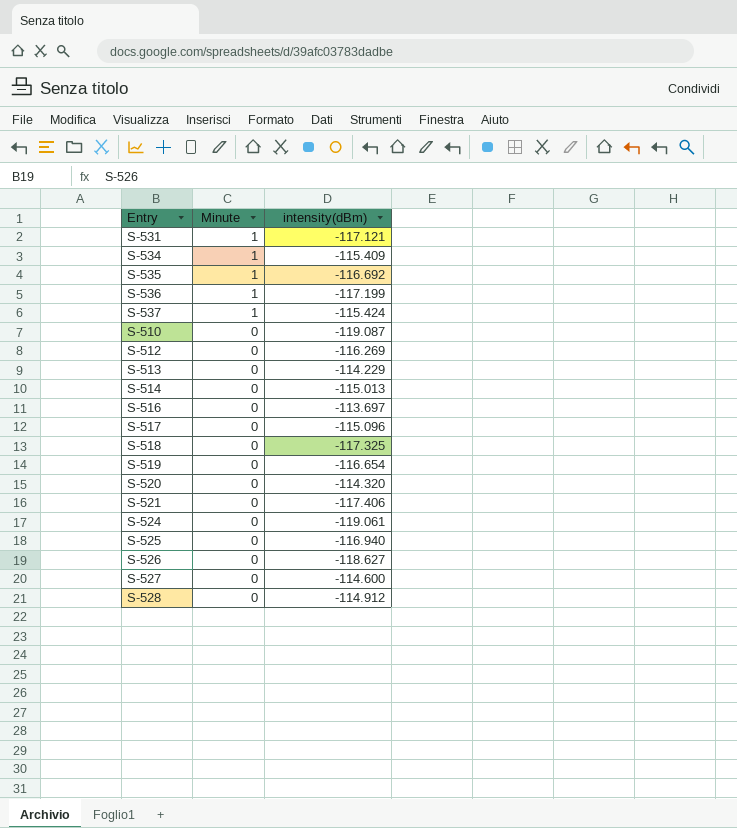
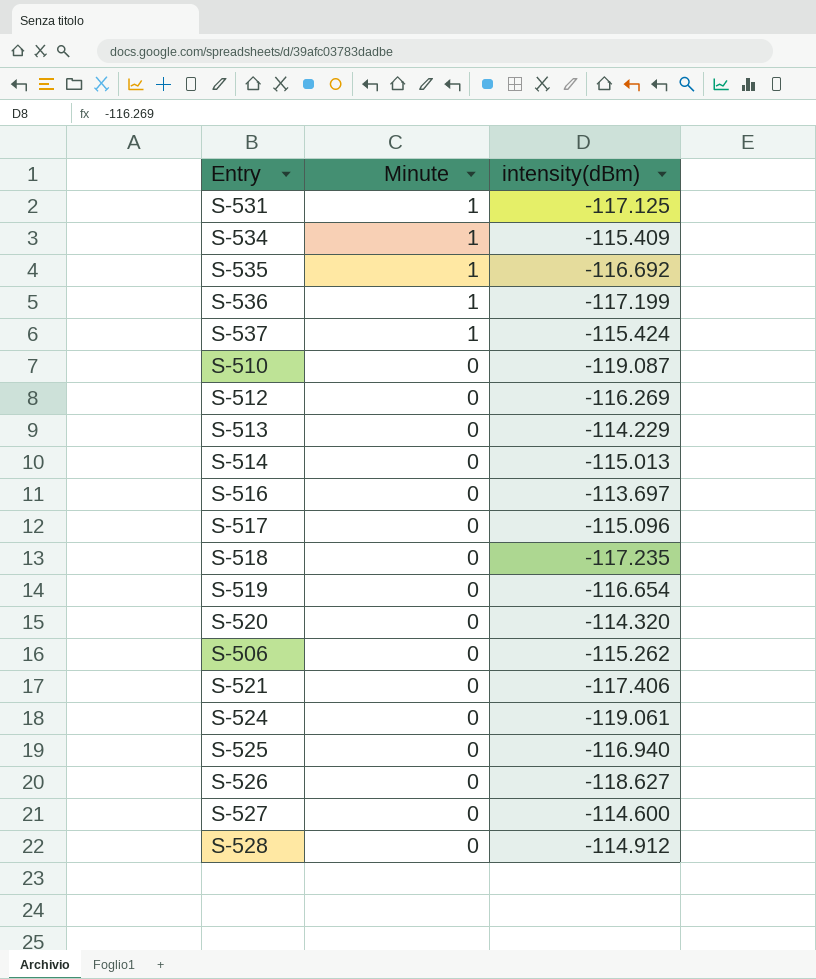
S-531 | intensity(dBm): -117.121 -> -117.125
S-518 | intensity(dBm): -117.325 -> -117.235
row S-506: none -> 0 | -115.262

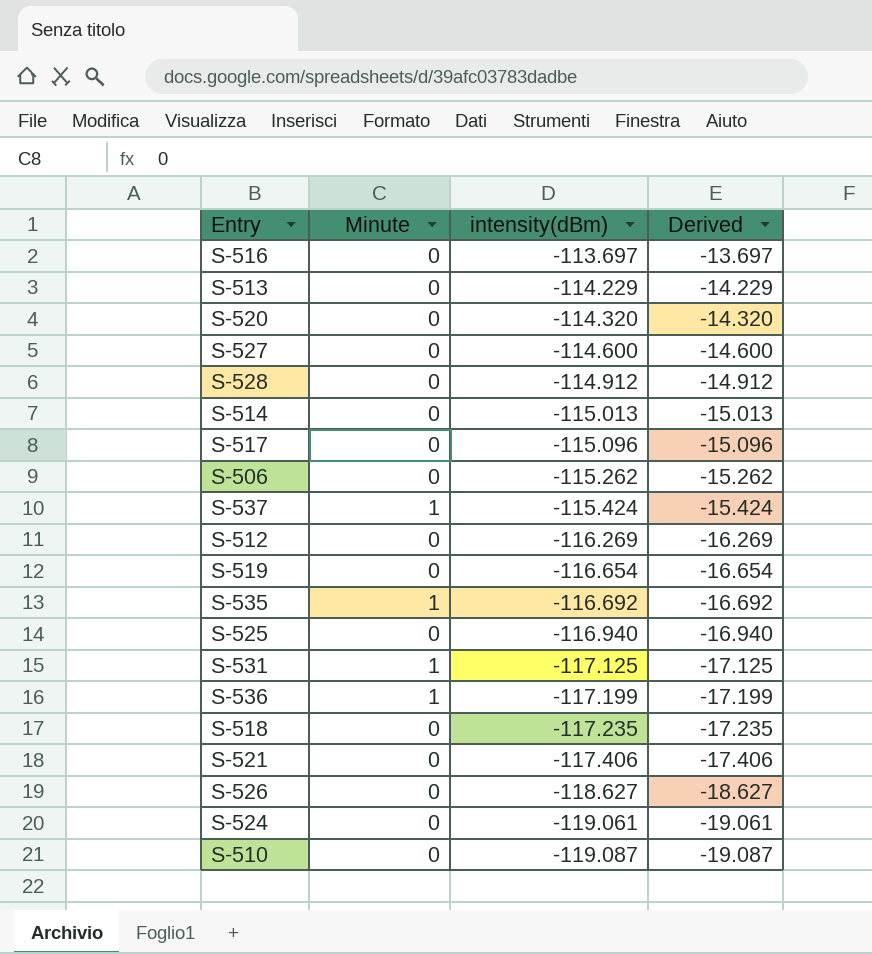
row order: Minute descending -> intensity(dBm) descending
column Derived | formula: none -> [intensity(dBm)] + 100
row S-534: 1 | -115.409 -> none

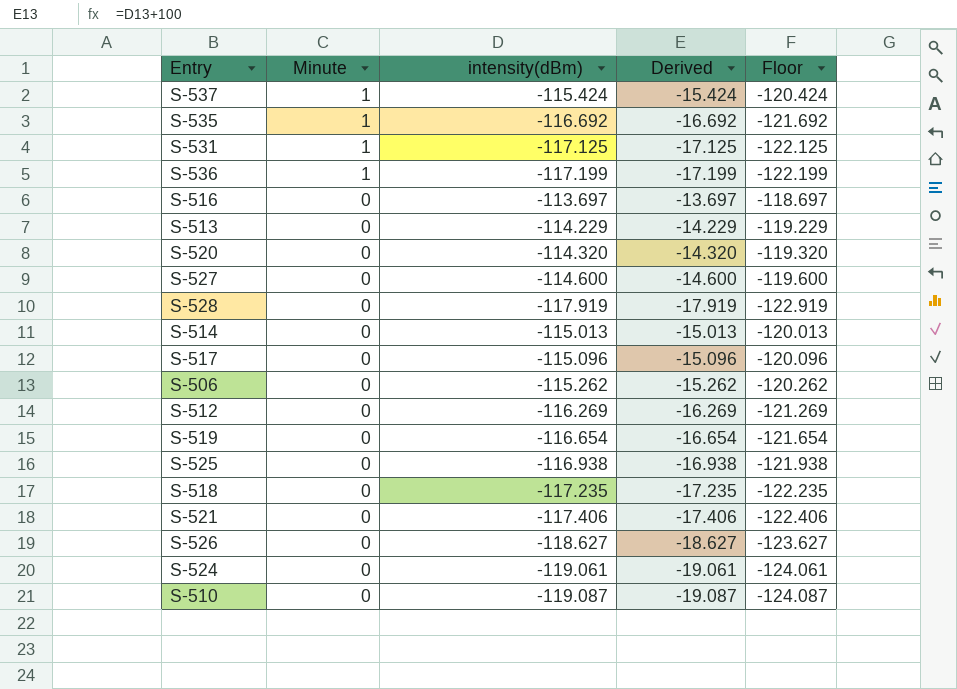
row order: intensity(dBm) descending -> Minute descending
column Floor | formula: none -> [intensity(dBm)] - 5
S-528 | intensity(dBm): -114.912 -> -117.919
S-528 | Derived: -14.912 -> -17.919
S-525 | intensity(dBm): -116.940 -> -116.938
S-525 | Derived: -16.940 -> -16.938

